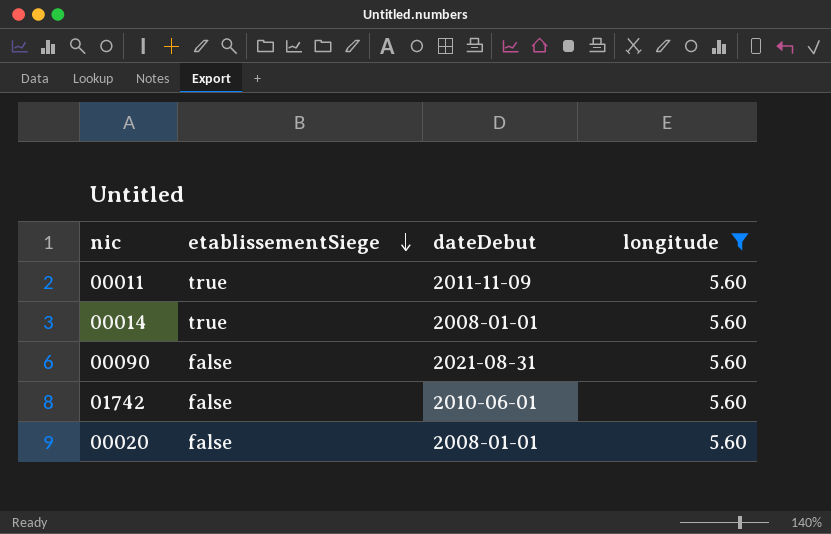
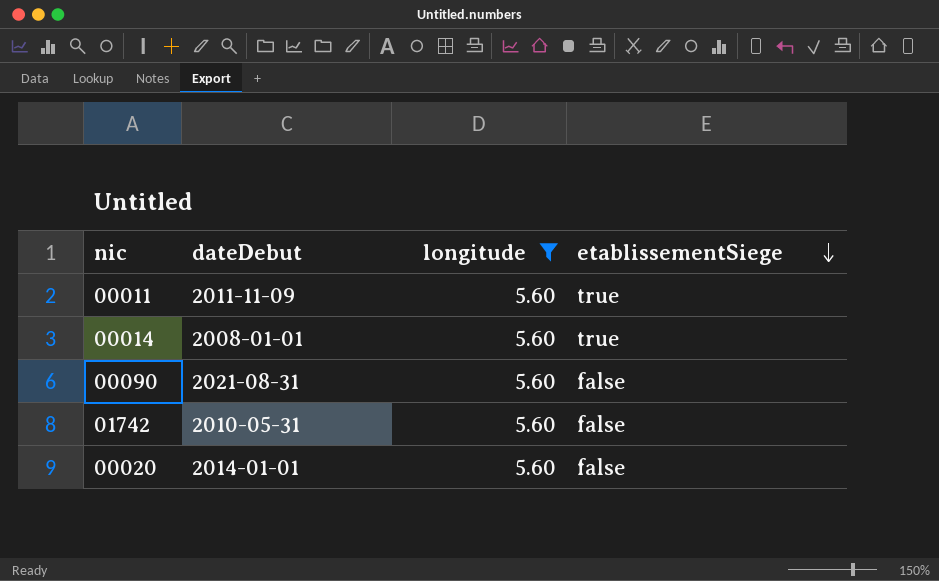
column etablissementSiege | position: 2 -> 4
01742 | dateDebut: 2010-06-01 -> 2010-05-31
00020 | dateDebut: 2008-01-01 -> 2014-01-01

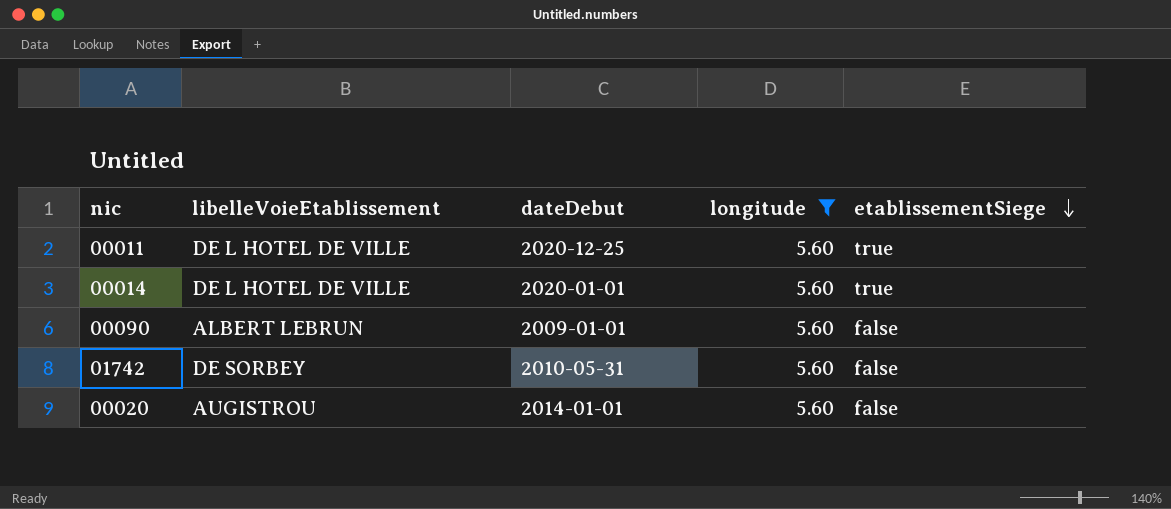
column libelleVoieEtablissement | position: none -> 2
00011 | dateDebut: 2011-11-09 -> 2020-12-25
00014 | dateDebut: 2008-01-01 -> 2020-01-01
00090 | dateDebut: 2021-08-31 -> 2009-01-01

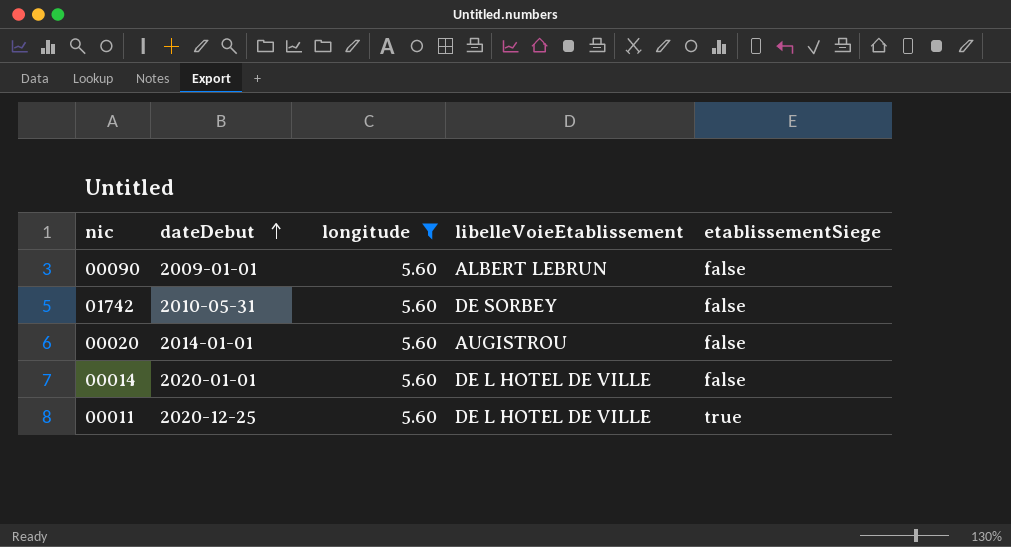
row order: etablissementSiege descending -> dateDebut ascending
column libelleVoieEtablissement | position: 2 -> 4
00014 | etablissementSiege: true -> false

